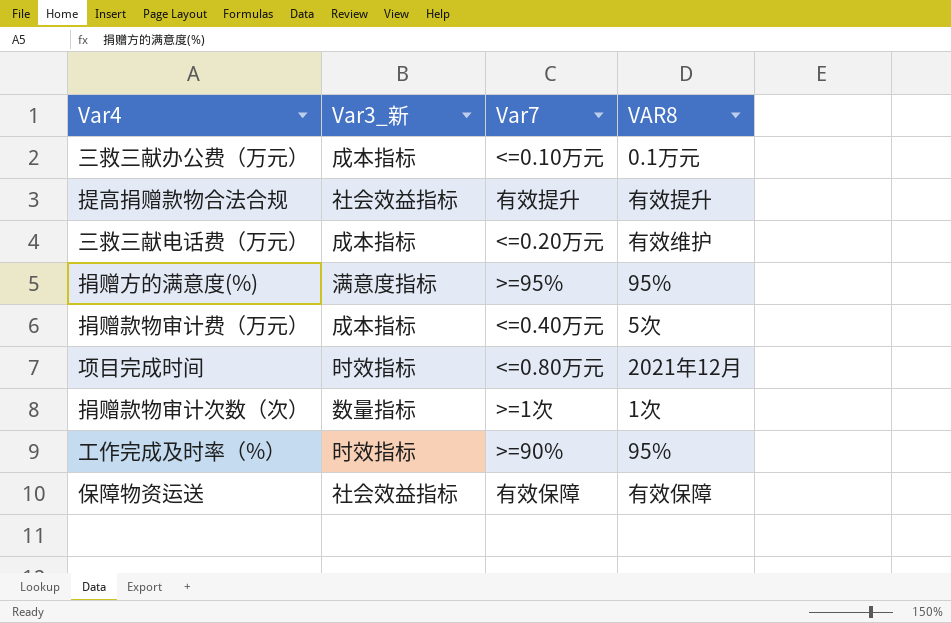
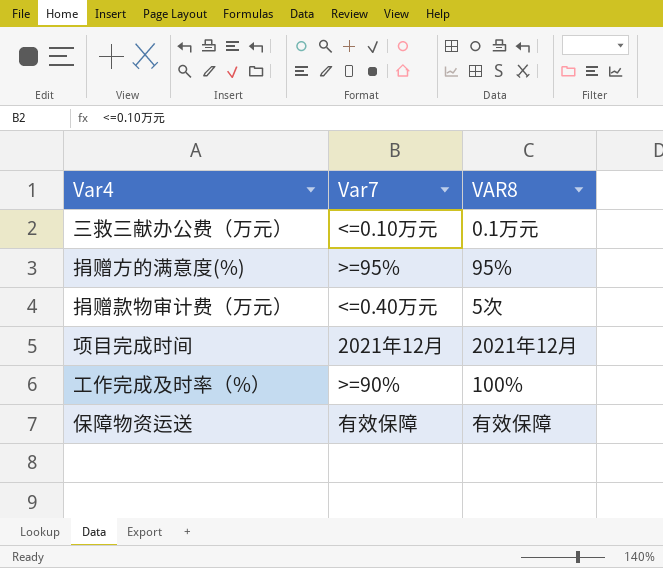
column Var3_新 | position: 2 -> none
row 提高捐赠款物合法合规: 社会效益指标 | 有效提升 | 有效提升 -> none
row 三救三献电话费（万元）: 成本指标 | <=0.20万元 | 有效维护 -> none
row 捐赠款物审计次数（次）: 数量指标 | >=1次 | 1次 -> none
项目完成时间 | Var7: <=0.80万元 -> 2021年12月
工作完成及时率（%） | VAR8: 95% -> 100%

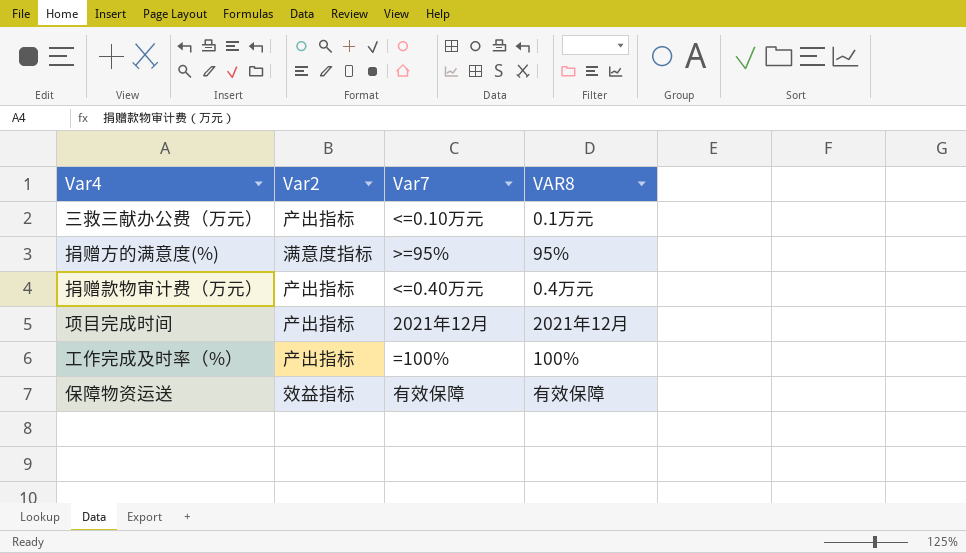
column Var2 | position: none -> 2
捐赠款物审计费（万元） | VAR8: 5次 -> 0.4万元
工作完成及时率（%） | Var7: >=90% -> =100%

